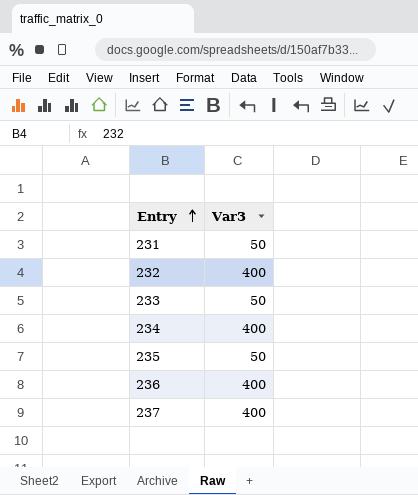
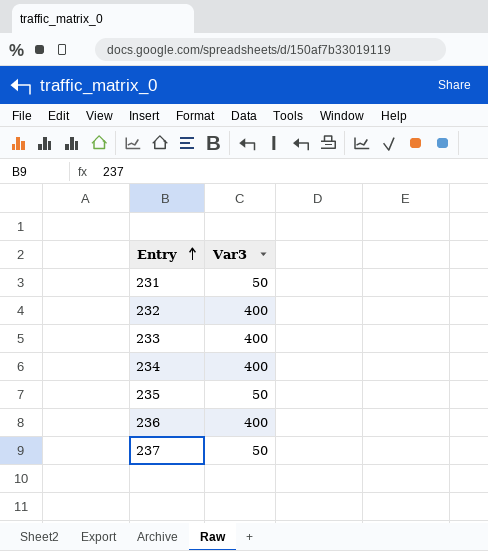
233 | Var3: 50 -> 400
237 | Var3: 400 -> 50

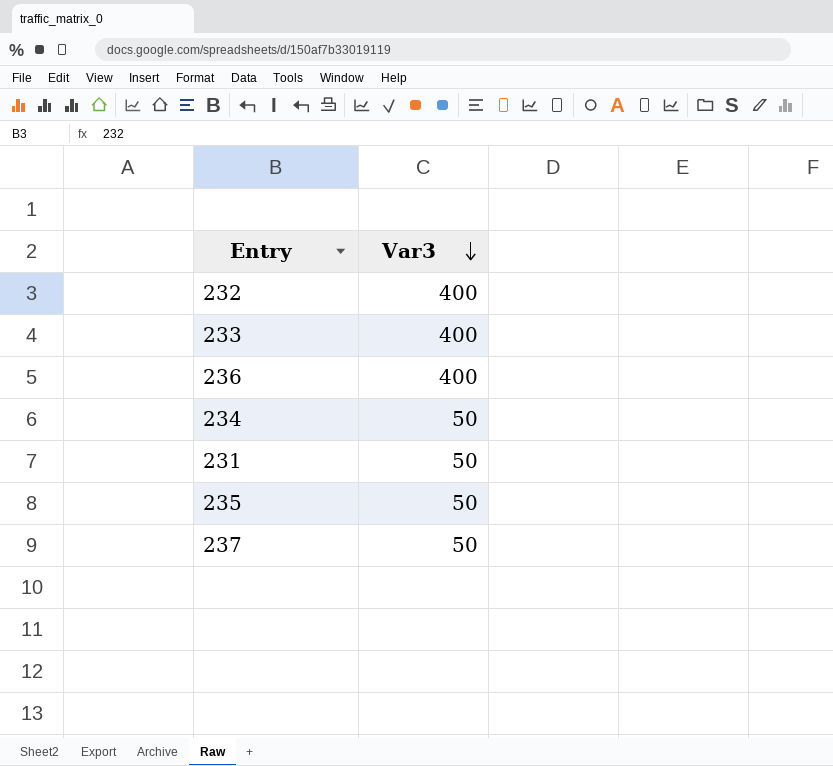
row order: Entry ascending -> Var3 descending
234 | Var3: 400 -> 50

